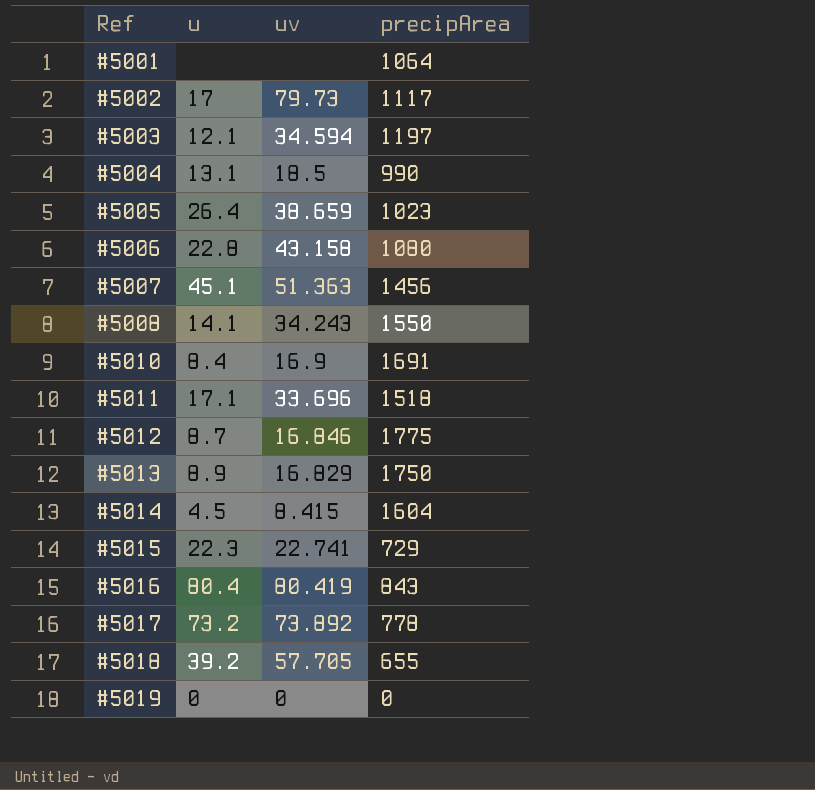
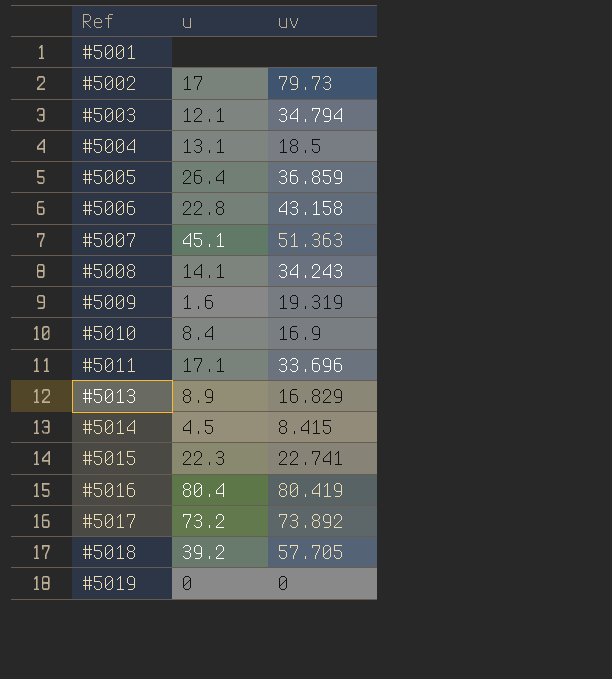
column precipArea | position: 4 -> none
row #5012: 8.7 | 16.846 | 1775 -> none
#5003 | uv: 34.594 -> 34.794
#5005 | uv: 38.659 -> 36.859
row #5009: none -> 1.6 | 19.319

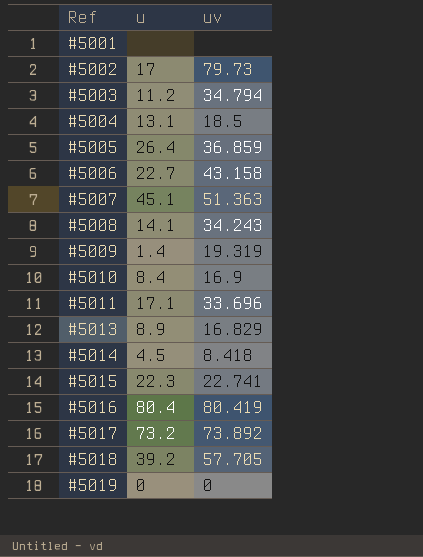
#5003 | u: 12.1 -> 11.2
#5006 | u: 22.8 -> 22.7
#5009 | u: 1.6 -> 1.4
#5014 | uv: 8.415 -> 8.418

